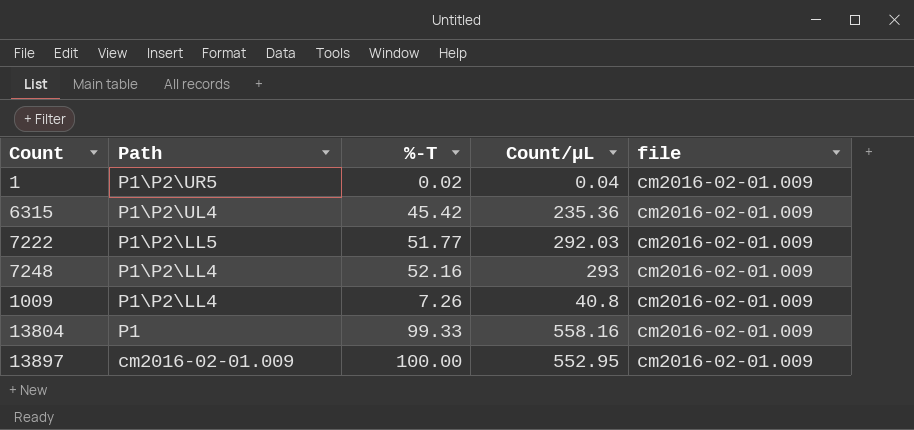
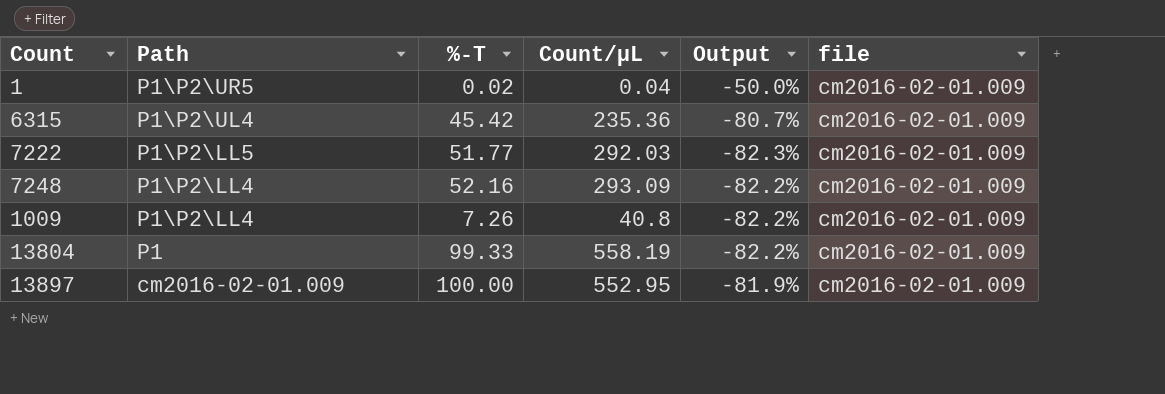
column Output | formula: none -> ([%-T] - [Count/µL]) / [Count/µL]
7248 | Count/µL: 293 -> 293.09
13804 | Count/µL: 558.16 -> 558.19

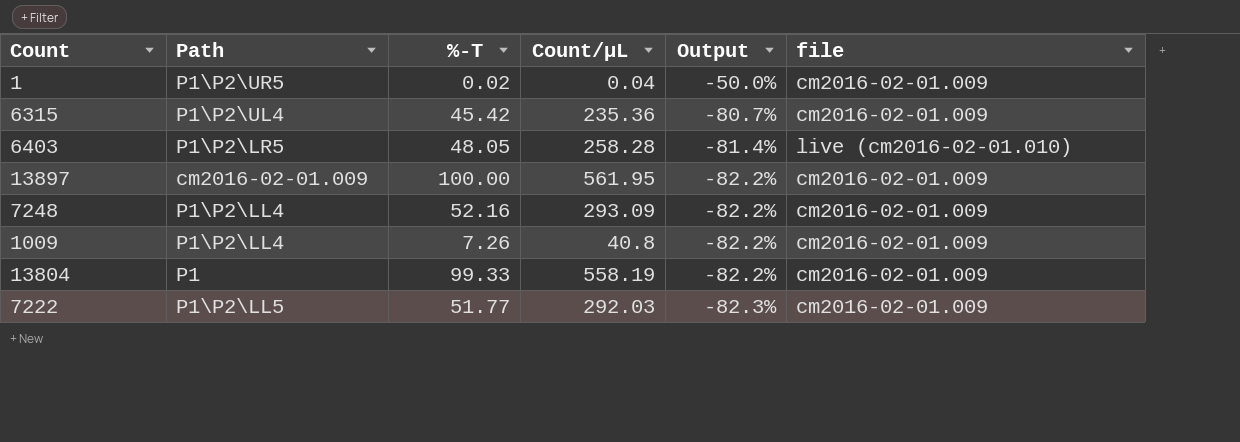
row order: Path descending -> Output descending
row 6403: none -> P1\P2\LR5 | 48.05 | 258.28 | -81.4% | live (cm2016-02-01.010)
13897 | Count/µL: 552.95 -> 561.95
13897 | Output: -81.9% -> -82.2%

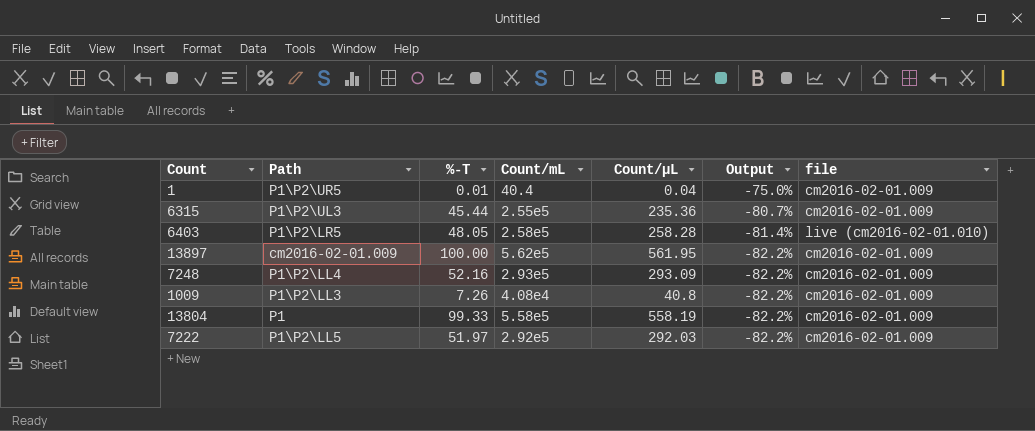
column Count/mL | position: none -> 4
1 | %-T: 0.02 -> 0.01
1 | Output: -50.0% -> -75.0%
6315 | Path: P1\P2\UL4 -> P1\P2\UL3
6315 | %-T: 45.42 -> 45.44
1009 | Path: P1\P2\LL4 -> P1\P2\LL3
7222 | %-T: 51.77 -> 51.97
7222 | Output: -82.3% -> -82.2%

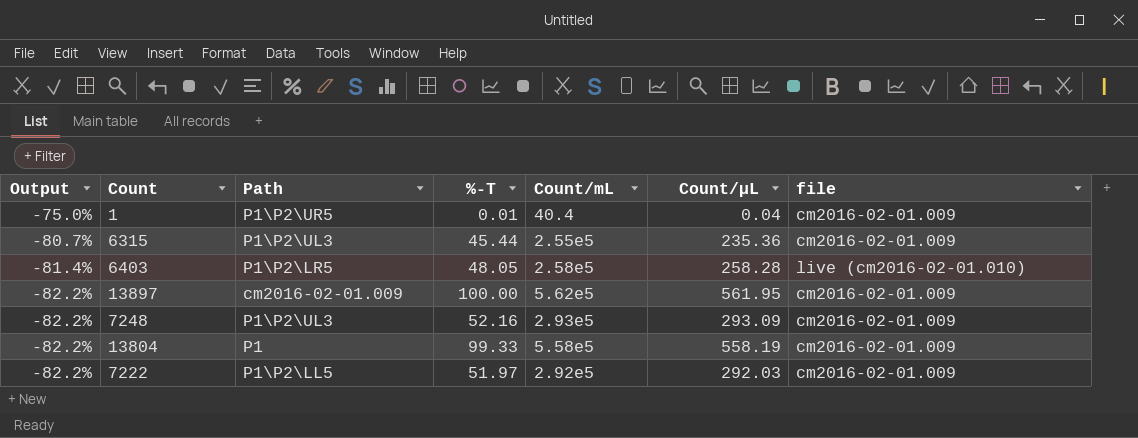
column Output | position: 6 -> 1
row 1009: P1\P2\LL3 | 7.26 | 4.08e4 | 40.8 | -82.2% | cm2016-02-01.009 -> none
7248 | Path: P1\P2\LL4 -> P1\P2\UL3

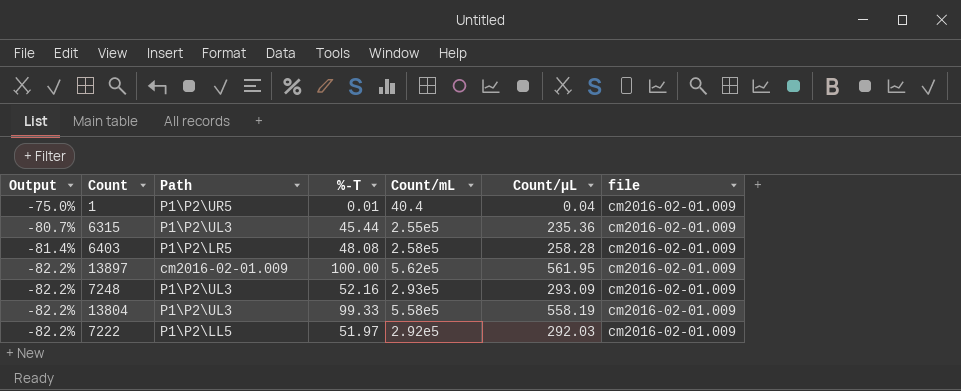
6403 | %-T: 48.05 -> 48.08
6403 | file: live (cm2016-02-01.010) -> cm2016-02-01.009
13804 | Path: P1 -> P1\P2\UL3

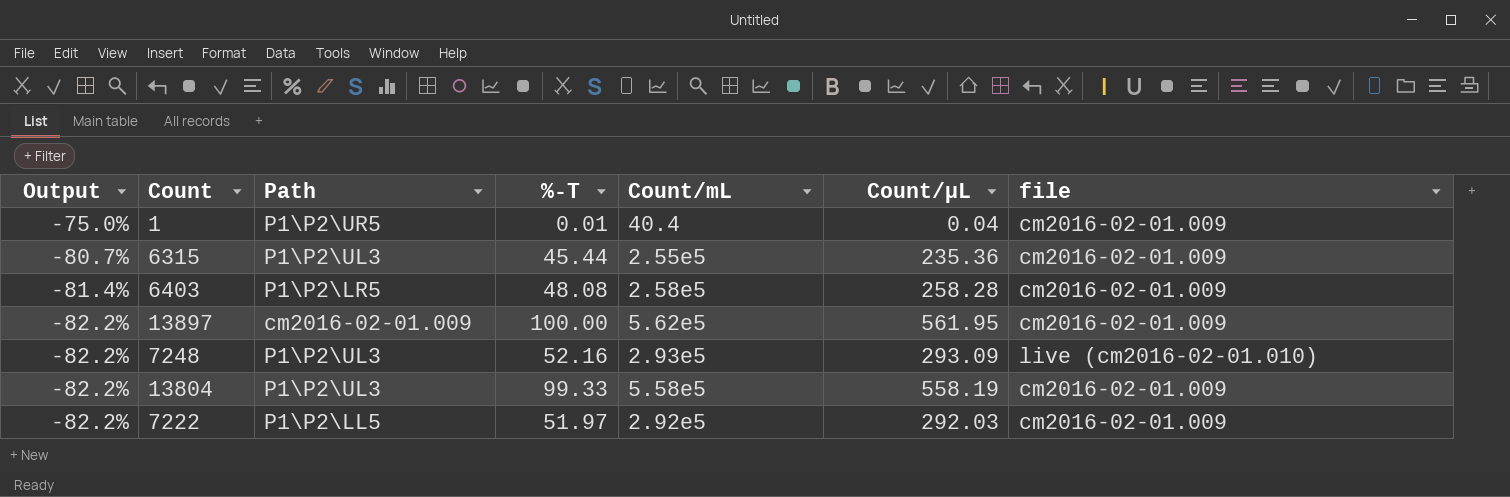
7248 | file: cm2016-02-01.009 -> live (cm2016-02-01.010)

